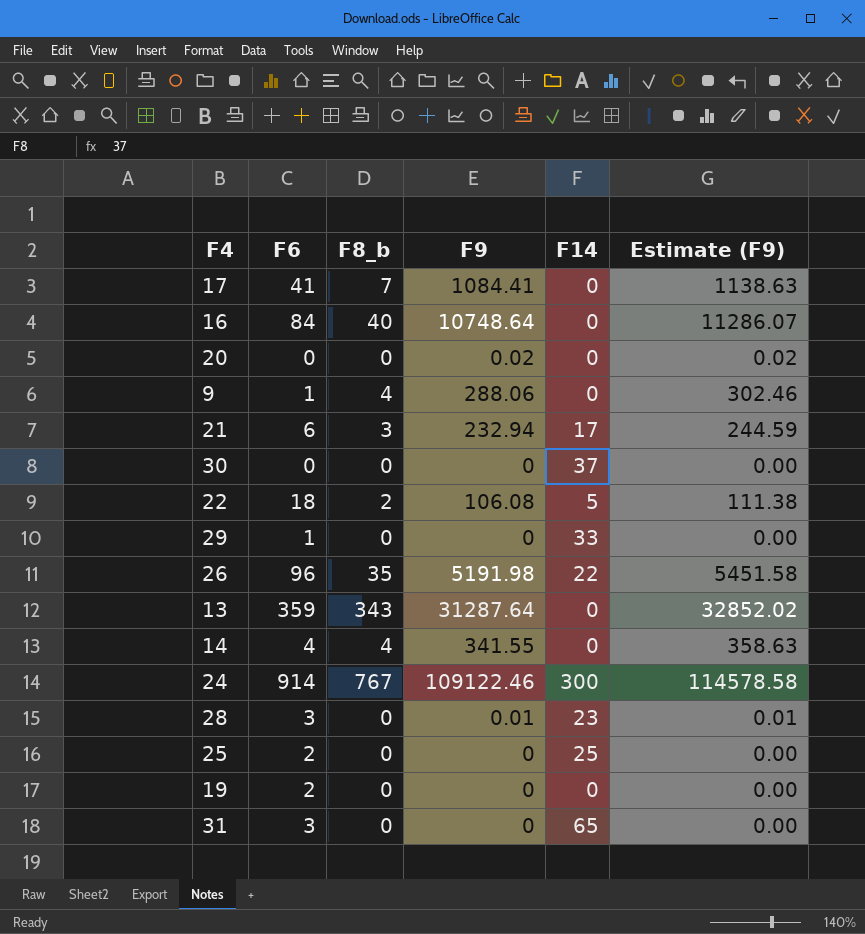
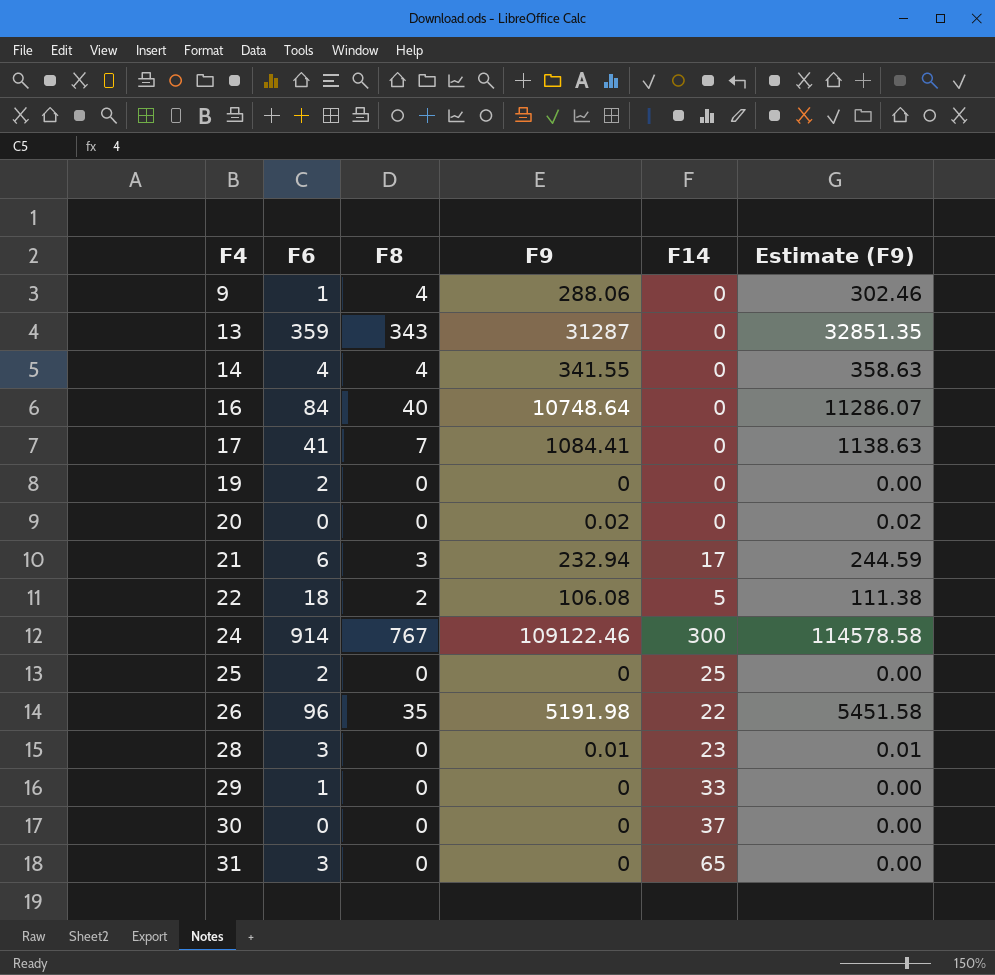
row order: none -> F4 ascending
column name: F8_b -> F8
13 | F9: 31287.64 -> 31287
13 | Estimate (F9): 32852.02 -> 32851.35

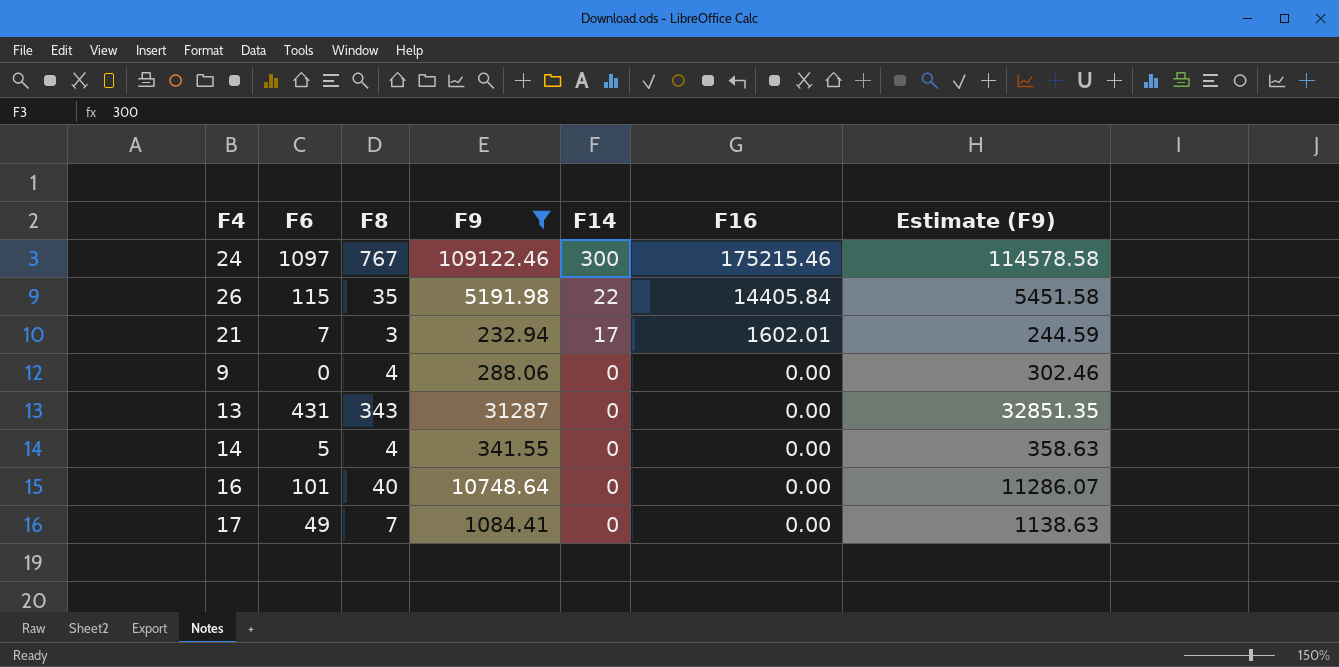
filter: none -> F9 >= 232.94
row order: F4 ascending -> F14 descending
column F16 | position: none -> 6
24 | F6: 914 -> 1097
26 | F6: 96 -> 115
21 | F6: 6 -> 7
9 | F6: 1 -> 0
13 | F6: 359 -> 431
14 | F6: 4 -> 5
16 | F6: 84 -> 101
17 | F6: 41 -> 49

